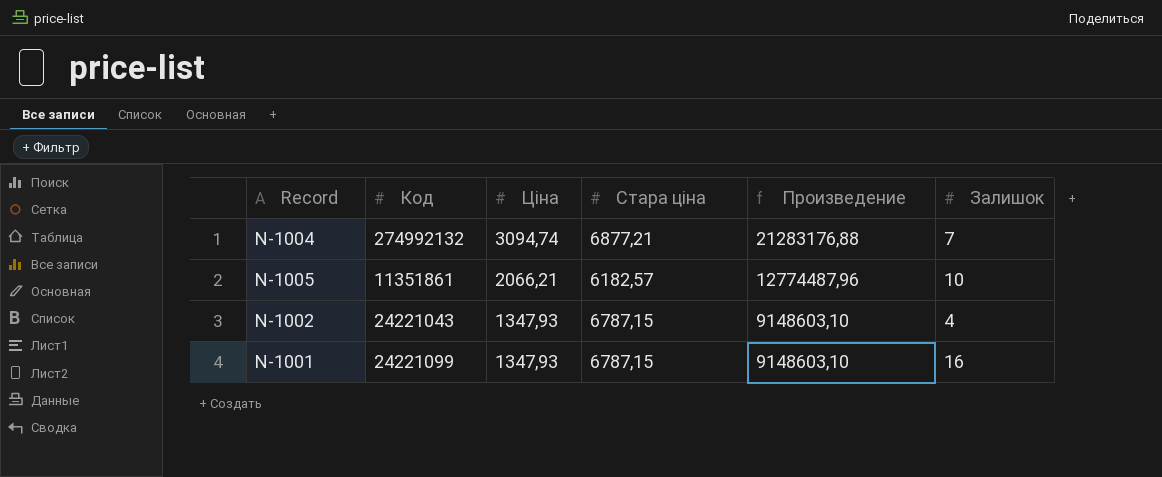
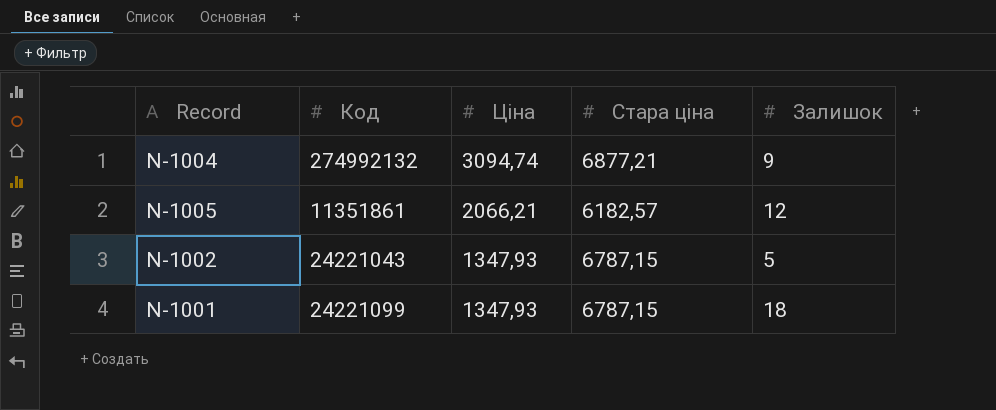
column Произведение | formula: [Ціна] * [Стара ціна] -> none
N-1004 | Залишок: 7 -> 9
N-1005 | Залишок: 10 -> 12
N-1002 | Залишок: 4 -> 5
N-1001 | Залишок: 16 -> 18

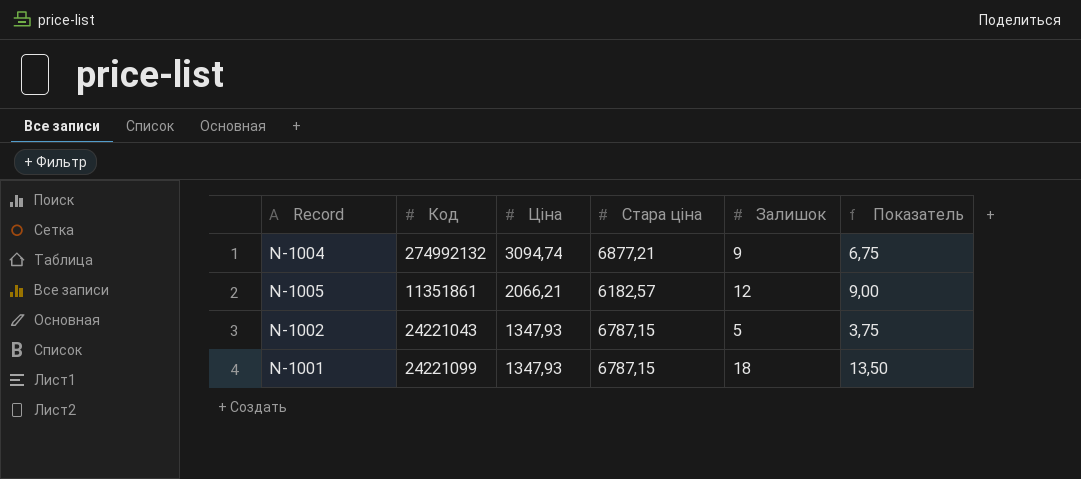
column Показатель | formula: none -> [Залишок] * 0,75

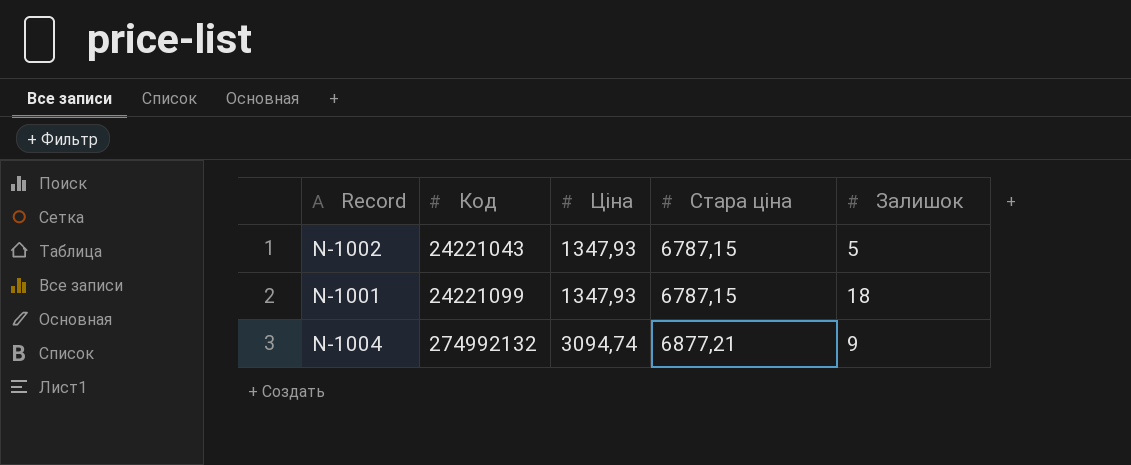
row order: Ціна descending -> Код ascending
column Показатель | formula: [Залишок] * 0,75 -> none
row N-1005: 11351861 | 2066,21 | 6182,57 | 12 | 9,00 -> none

